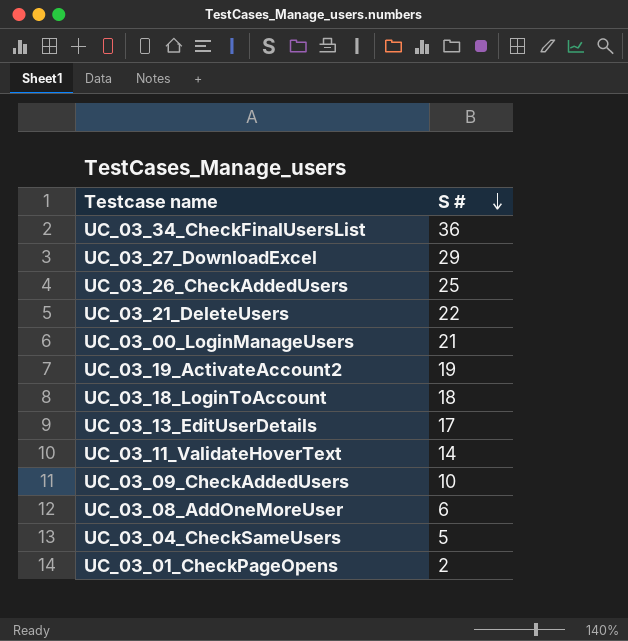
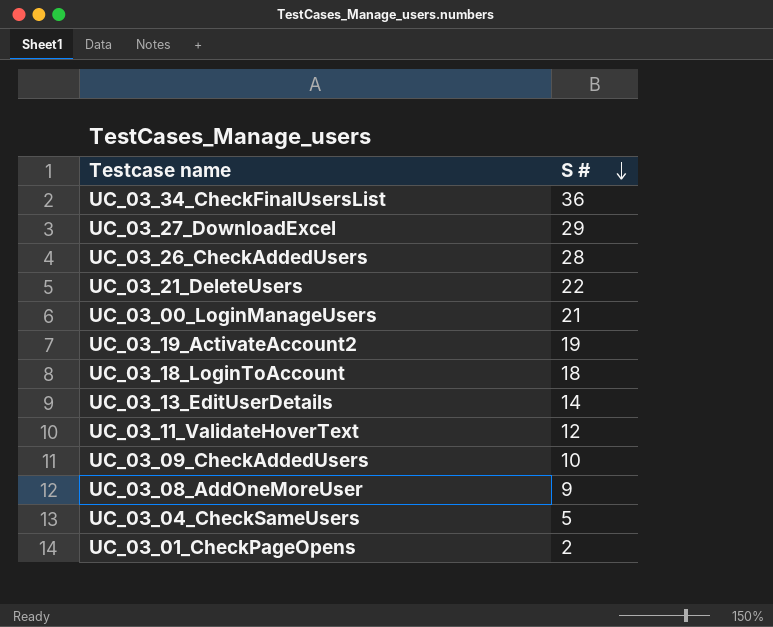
UC_03_26_CheckAddedUsers | S #: 25 -> 28
UC_03_13_EditUserDetails | S #: 17 -> 14
UC_03_11_ValidateHoverText | S #: 14 -> 12
UC_03_08_AddOneMoreUser | S #: 6 -> 9

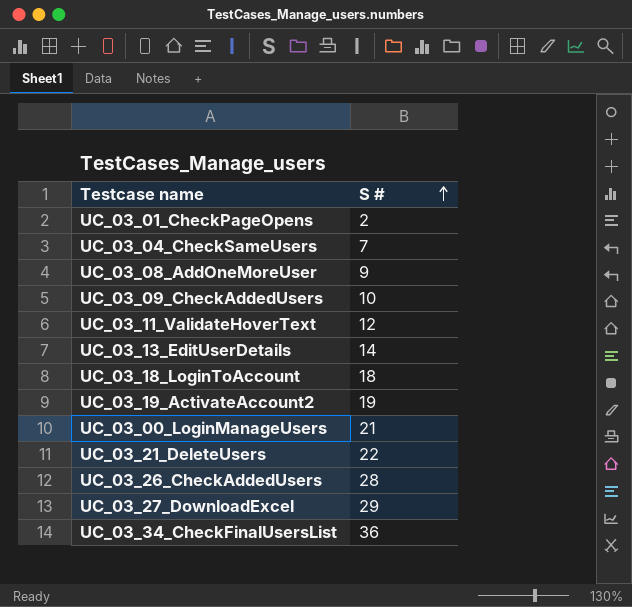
row order: S # descending -> S # ascending
UC_03_04_CheckSameUsers | S #: 5 -> 7

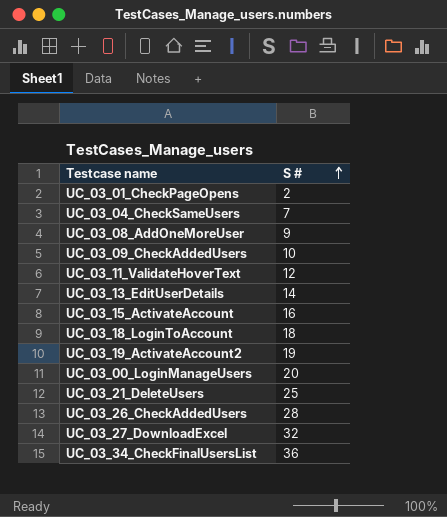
row UC_03_15_ActivateAccount: none -> 16
UC_03_00_LoginManageUsers | S #: 21 -> 20
UC_03_21_DeleteUsers | S #: 22 -> 25
UC_03_27_DownloadExcel | S #: 29 -> 32

